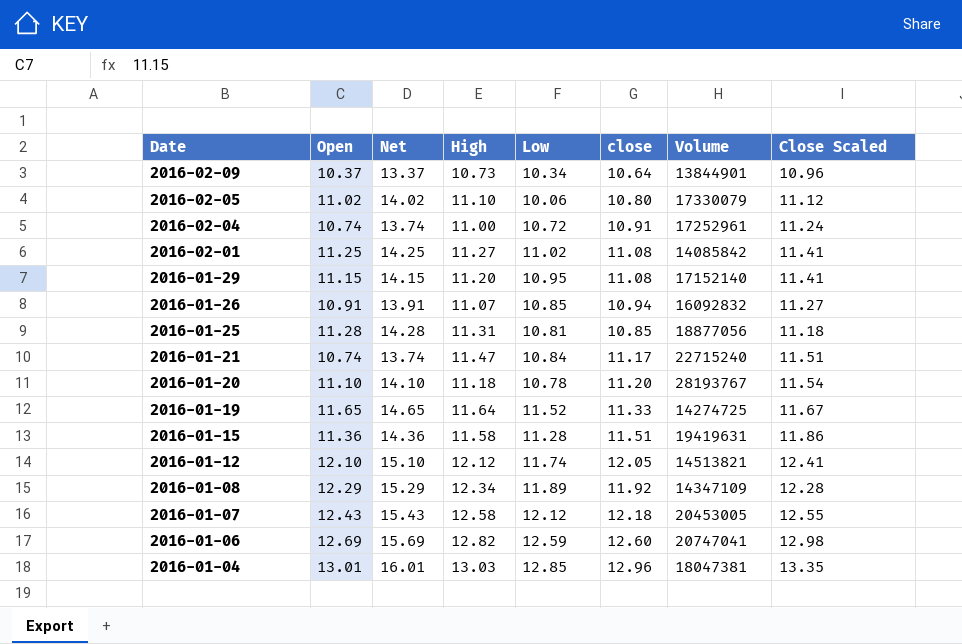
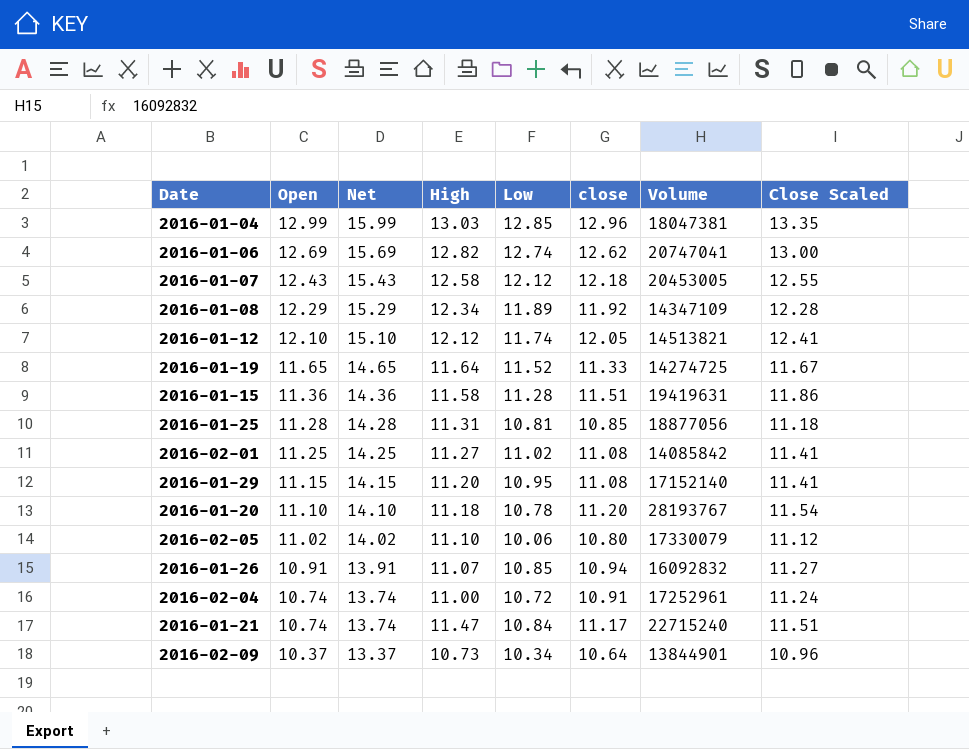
row order: Date descending -> Open descending
2016-01-04 | Open: 13.01 -> 12.99
2016-01-04 | Net: 16.01 -> 15.99
2016-01-06 | Low: 12.59 -> 12.74
2016-01-06 | close: 12.60 -> 12.62
2016-01-06 | Close Scaled: 12.98 -> 13.00

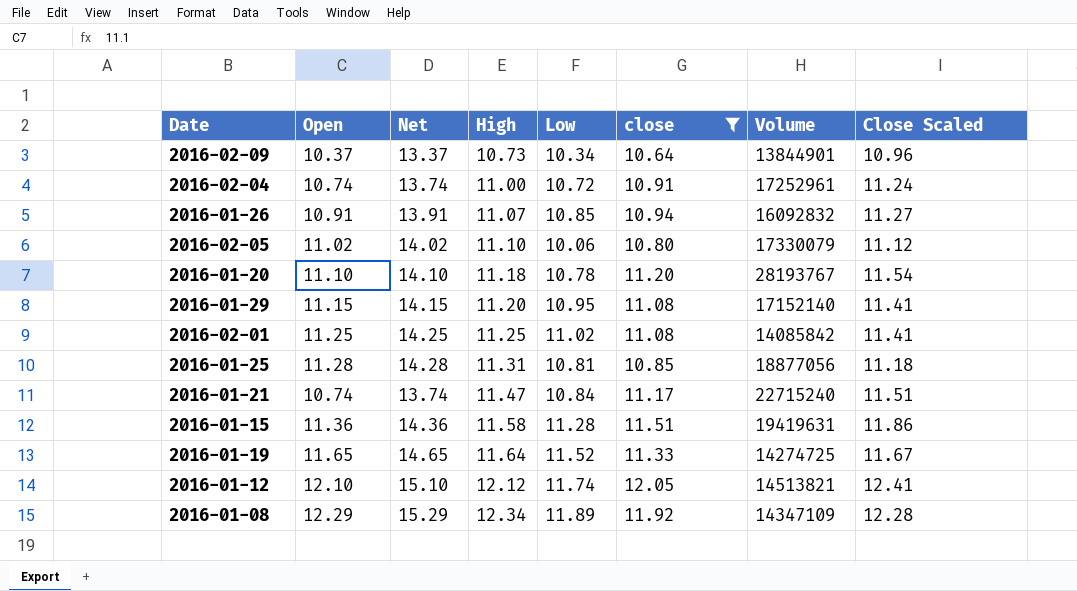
filter: none -> close <= 12.05
row order: Open descending -> High ascending
2016-02-01 | High: 11.27 -> 11.25

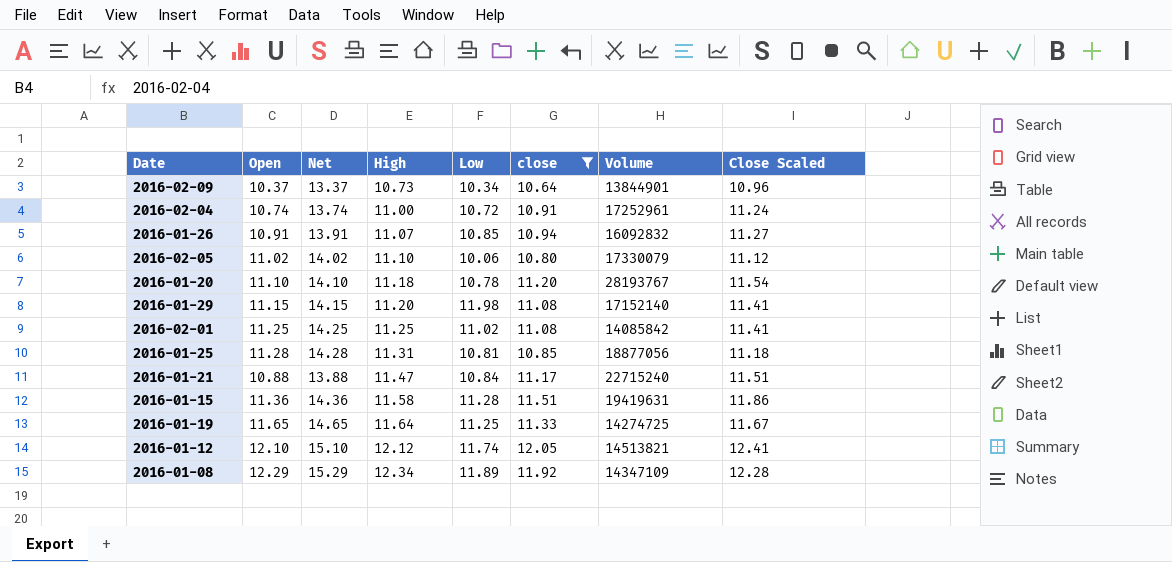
2016-01-29 | Low: 10.95 -> 11.98
2016-01-21 | Open: 10.74 -> 10.88
2016-01-21 | Net: 13.74 -> 13.88
2016-01-19 | Low: 11.52 -> 11.25

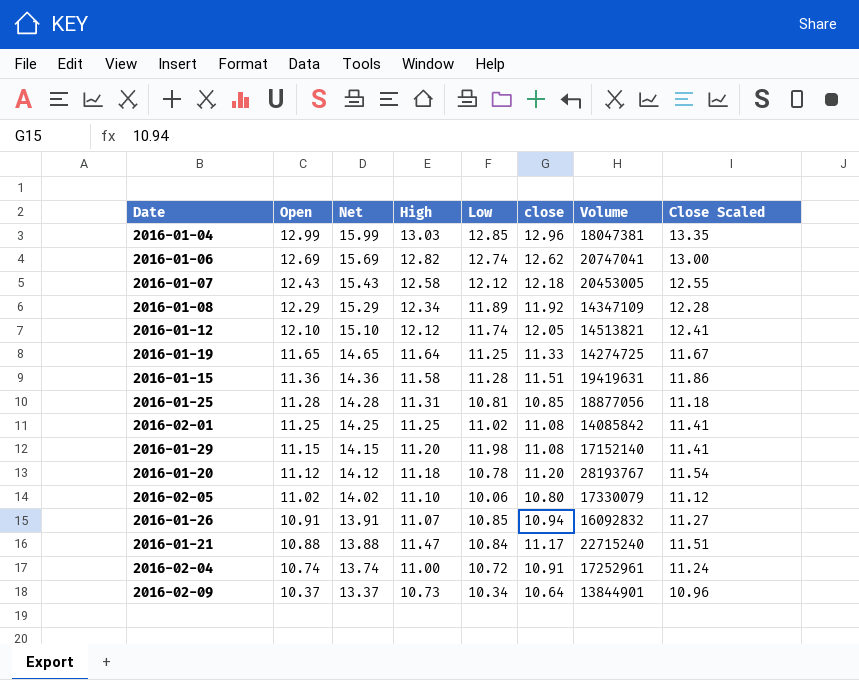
filter: close <= 12.05 -> none
row order: High ascending -> Open descending
2016-01-20 | Open: 11.10 -> 11.12
2016-01-20 | Net: 14.10 -> 14.12

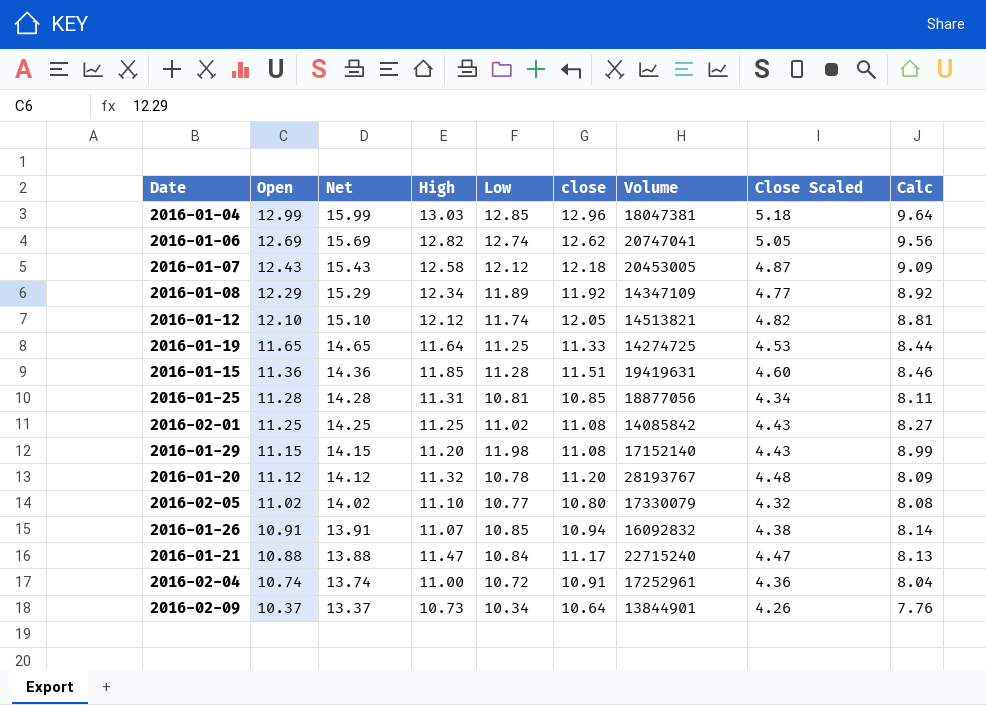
column Close Scaled | formula: [close] * 1.03 -> [close] * 0.4
column Calc | formula: none -> [Low] * 0.75
2016-01-15 | High: 11.58 -> 11.85
2016-01-20 | High: 11.18 -> 11.32
2016-02-05 | Low: 10.06 -> 10.77

